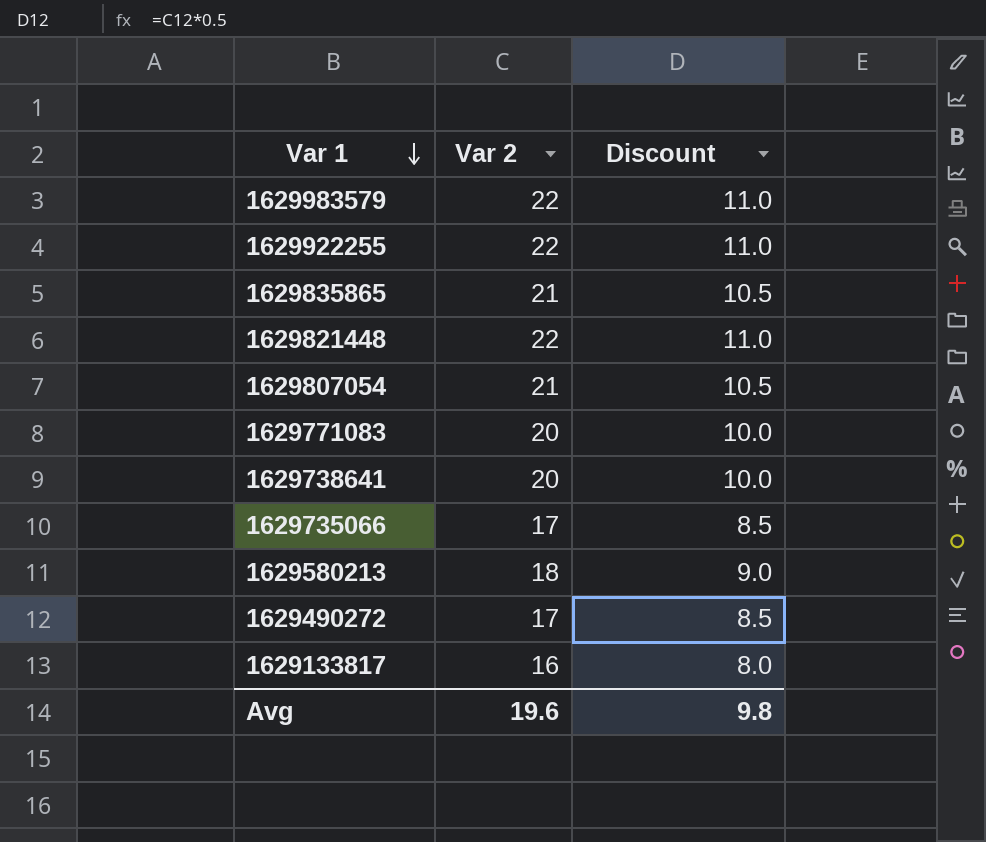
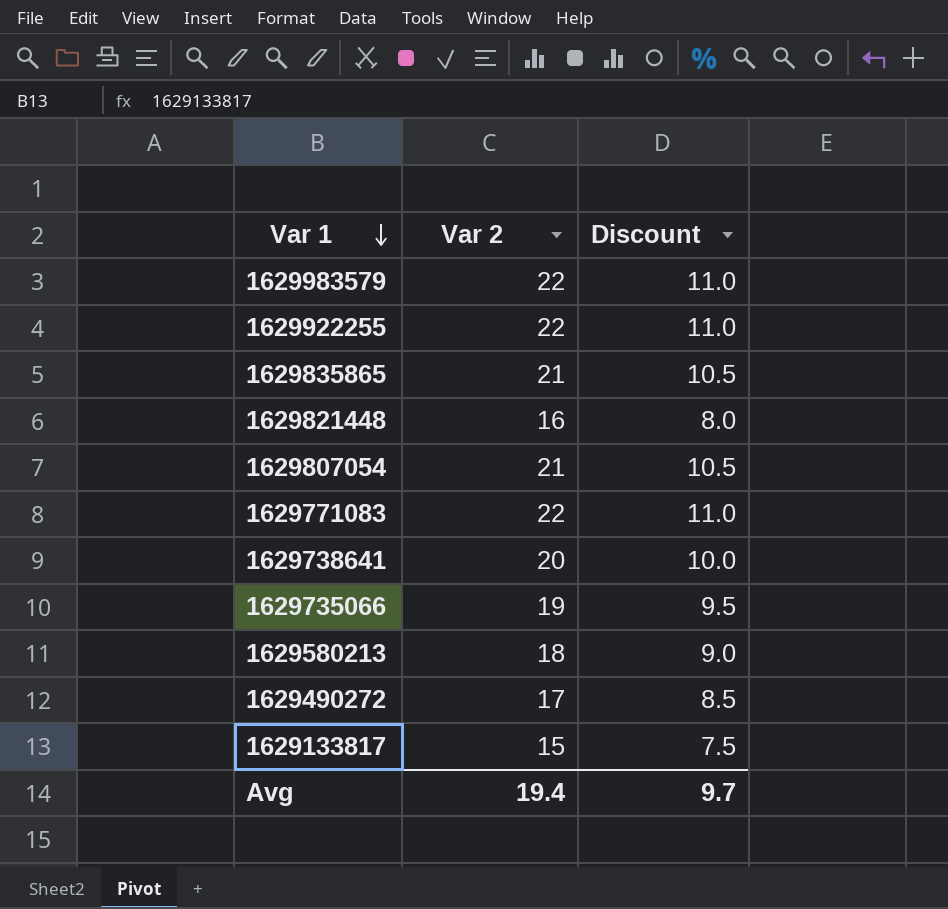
1629821448 | Var 2: 22 -> 16
1629821448 | Discount: 11.0 -> 8.0
1629771083 | Var 2: 20 -> 22
1629771083 | Discount: 10.0 -> 11.0
1629735066 | Var 2: 17 -> 19
1629735066 | Discount: 8.5 -> 9.5
1629133817 | Var 2: 16 -> 15
1629133817 | Discount: 8.0 -> 7.5
Avg | Var 2: 19.6 -> 19.4
Avg | Discount: 9.8 -> 9.7

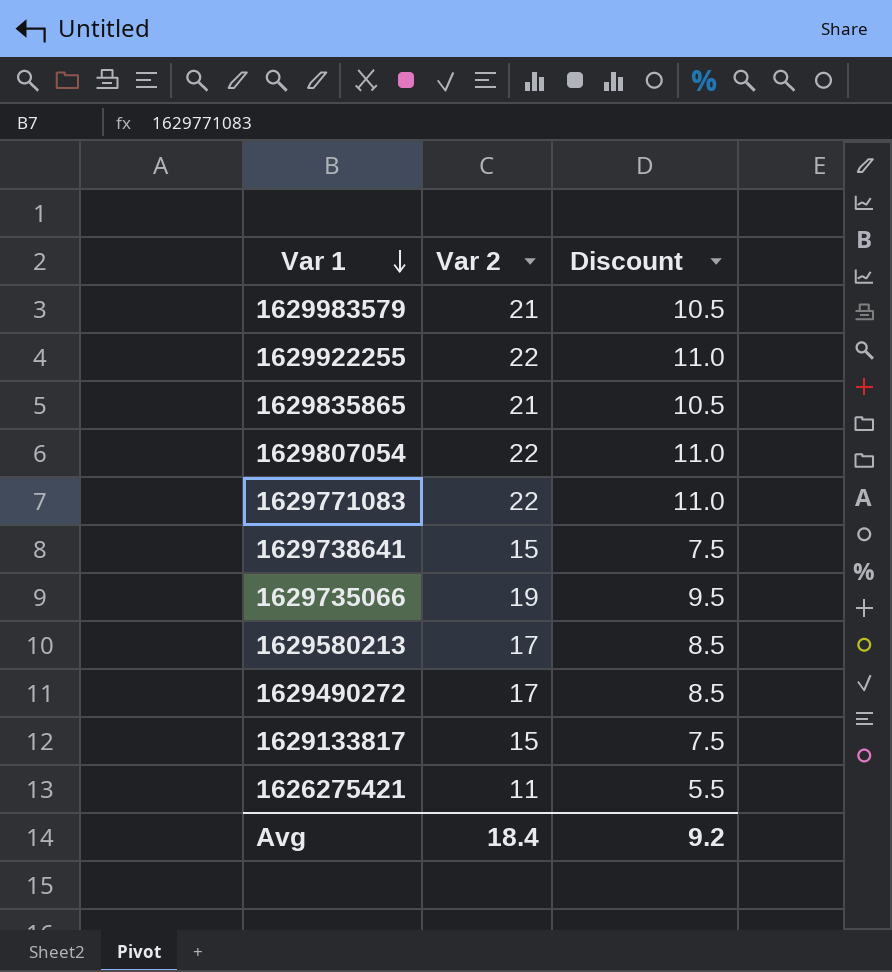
row 1629821448: 16 | 8.0 -> none
1629983579 | Var 2: 22 -> 21
1629983579 | Discount: 11.0 -> 10.5
1629807054 | Var 2: 21 -> 22
1629807054 | Discount: 10.5 -> 11.0
1629738641 | Var 2: 20 -> 15
1629738641 | Discount: 10.0 -> 7.5
1629580213 | Var 2: 18 -> 17
1629580213 | Discount: 9.0 -> 8.5
row 1626275421: none -> 11 | 5.5
Avg | Var 2: 19.4 -> 18.4
Avg | Discount: 9.7 -> 9.2

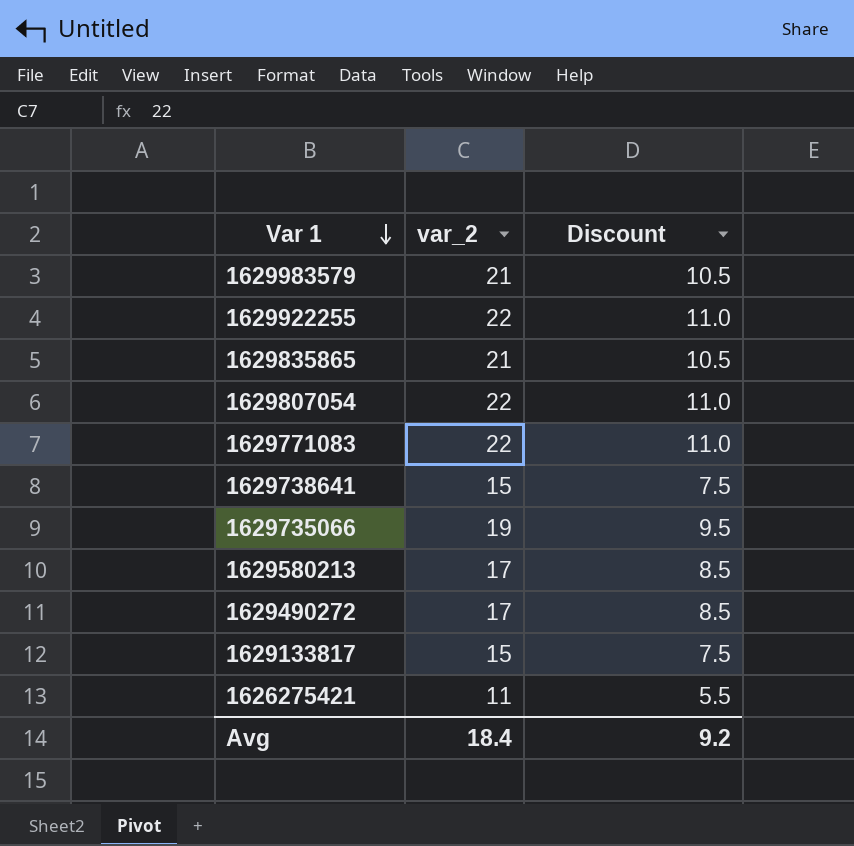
column name: Var 2 -> var_2

